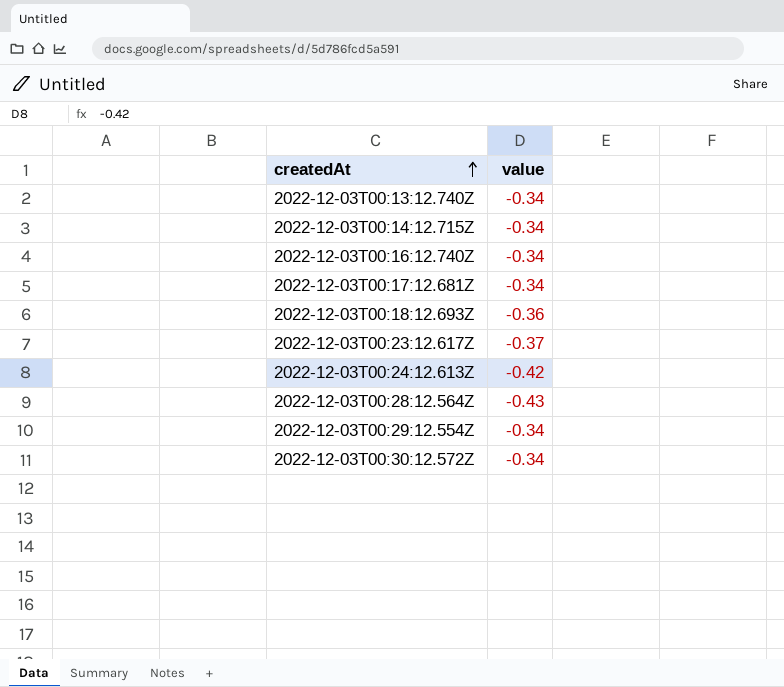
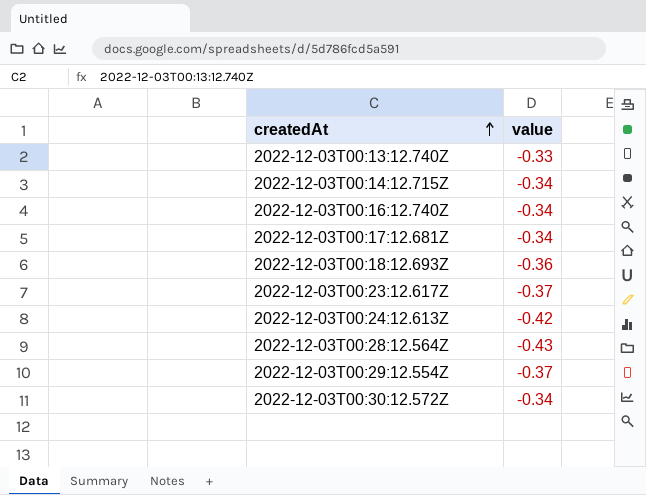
2022-12-03T00:13:12.740Z | value: -0.34 -> -0.33
2022-12-03T00:29:12.554Z | value: -0.34 -> -0.37

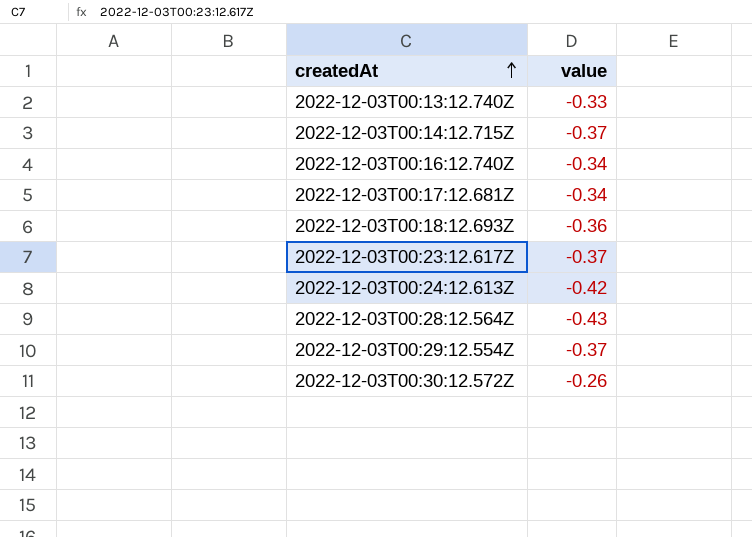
2022-12-03T00:14:12.715Z | value: -0.34 -> -0.37
2022-12-03T00:30:12.572Z | value: -0.34 -> -0.26

